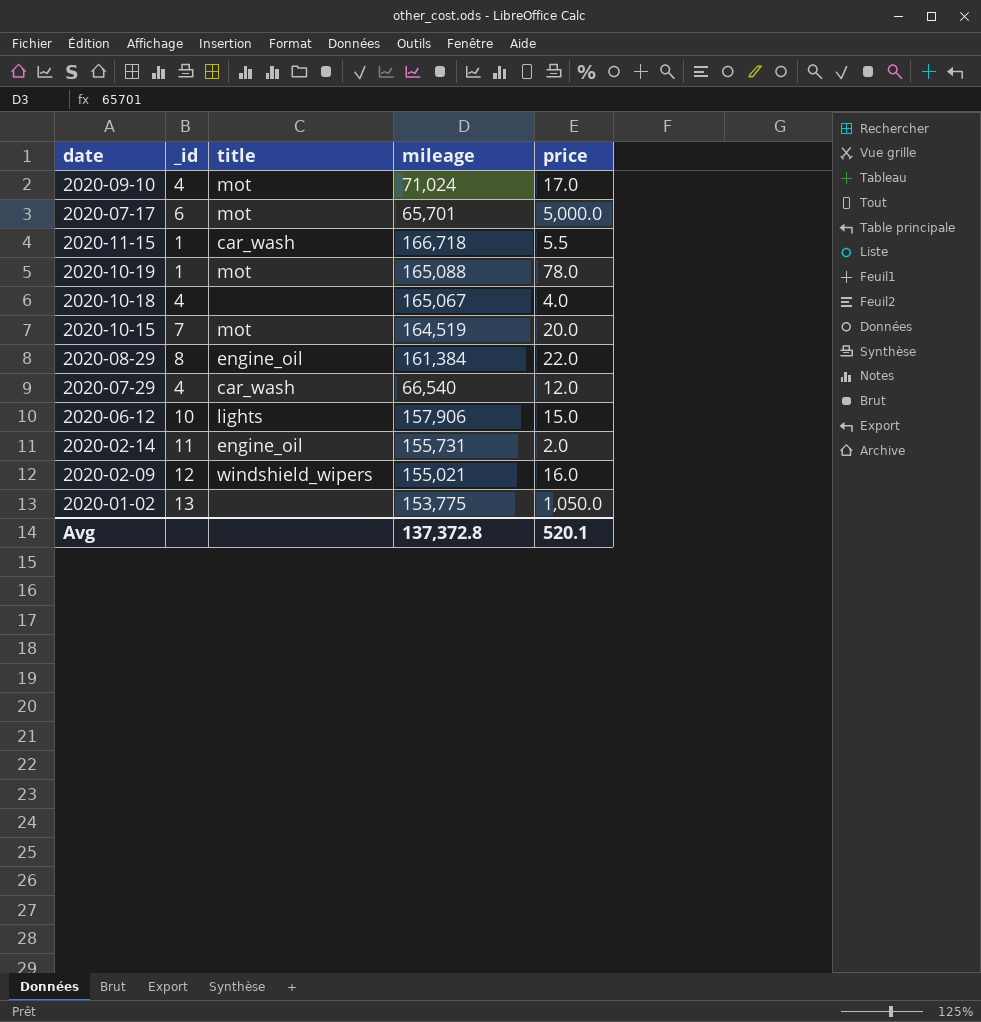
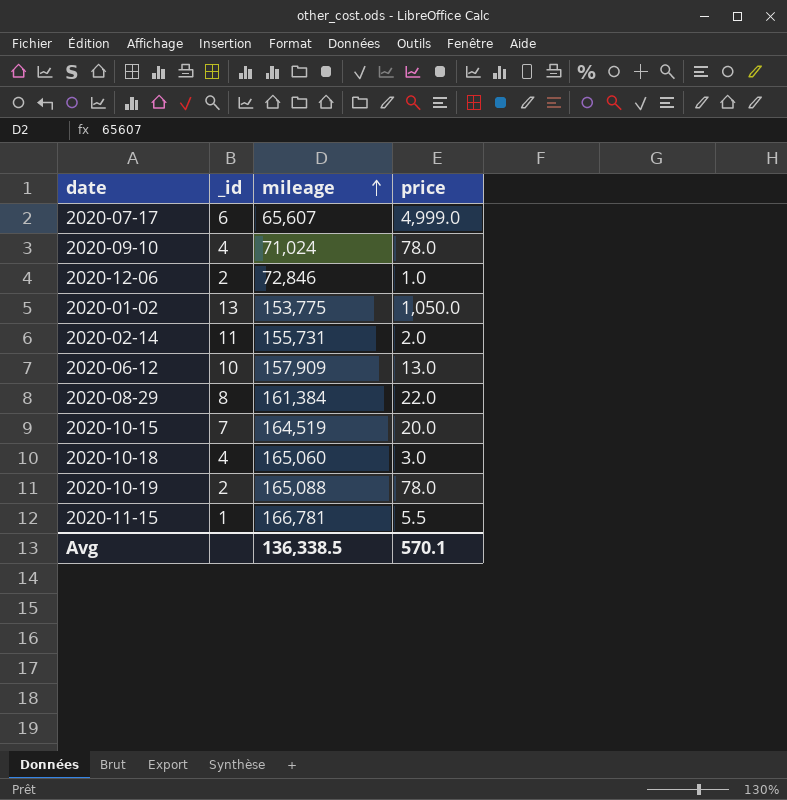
row order: none -> mileage ascending
column title | position: 3 -> none
row 2020-07-29: 4 | car_wash | 66,540 | 12.0 -> none
row 2020-02-09: 12 | windshield_wipers | 155,021 | 16.0 -> none
2020-07-17 | mileage: 65,701 -> 65,607
2020-07-17 | price: 5,000.0 -> 4,999.0
2020-09-10 | price: 17.0 -> 78.0
row 2020-12-06: none -> 2 | 72,846 | 1.0
2020-06-12 | mileage: 157,906 -> 157,909
2020-06-12 | price: 15.0 -> 13.0
2020-10-18 | mileage: 165,067 -> 165,060
2020-10-18 | price: 4.0 -> 3.0
2020-10-19 | _id: 1 -> 2
2020-11-15 | mileage: 166,718 -> 166,781
Avg | mileage: 137,372.8 -> 136,338.5
Avg | price: 520.1 -> 570.1

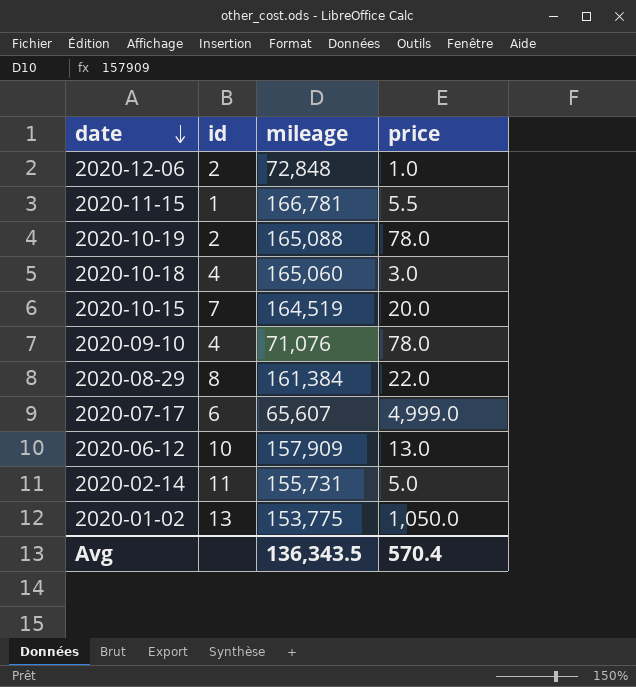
row order: mileage ascending -> date descending
column name: _id -> id
2020-12-06 | mileage: 72,846 -> 72,848
2020-09-10 | mileage: 71,024 -> 71,076
2020-02-14 | price: 2.0 -> 5.0
Avg | mileage: 136,338.5 -> 136,343.5
Avg | price: 570.1 -> 570.4

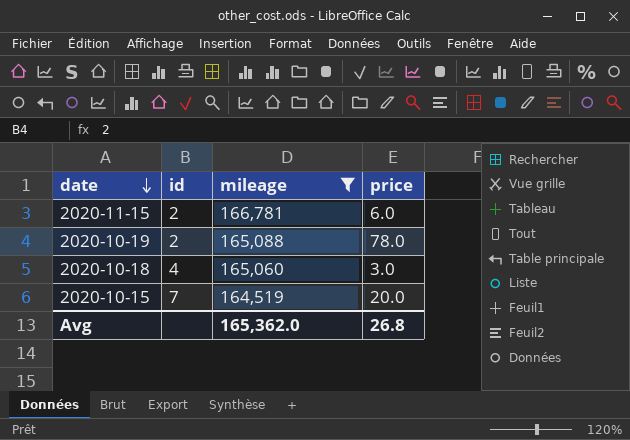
filter: none -> mileage >= 164,519
2020-11-15 | id: 1 -> 2
2020-11-15 | price: 5.5 -> 6.0
Avg | mileage: 136,343.5 -> 165,362.0
Avg | price: 570.4 -> 26.8

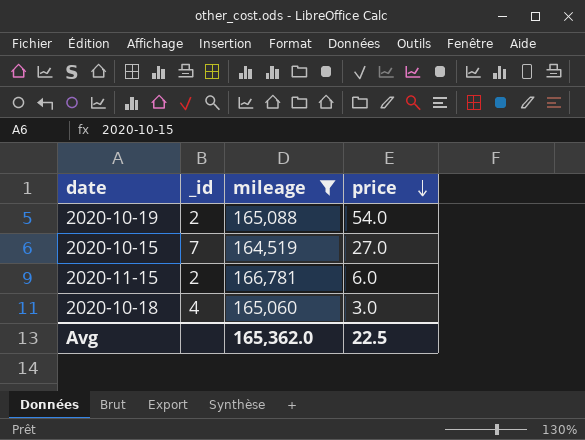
row order: date descending -> price descending
column name: id -> _id
2020-10-19 | price: 78.0 -> 54.0
2020-10-15 | price: 20.0 -> 27.0
Avg | price: 26.8 -> 22.5

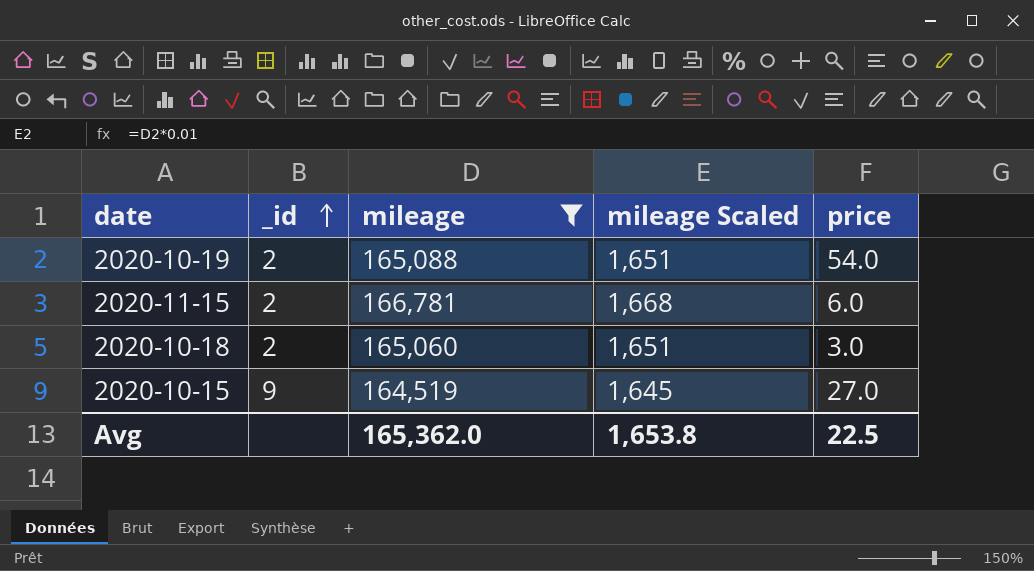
row order: price descending -> _id ascending
column mileage Scaled | formula: none -> [mileage] * 0.01
2020-10-18 | _id: 4 -> 2
2020-10-15 | _id: 7 -> 9

